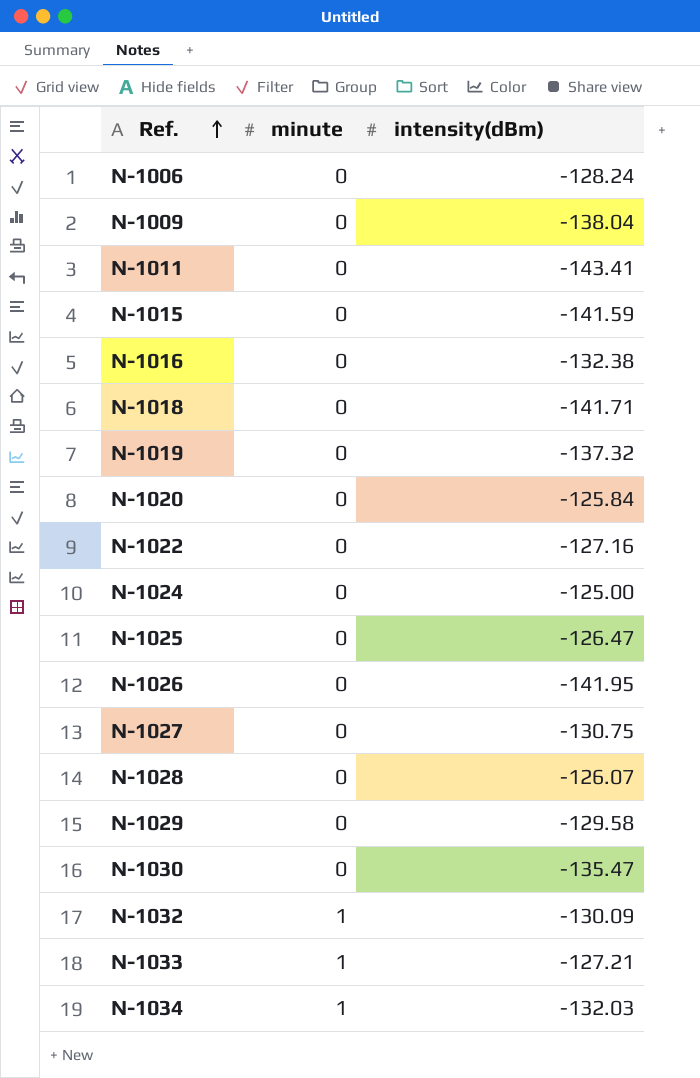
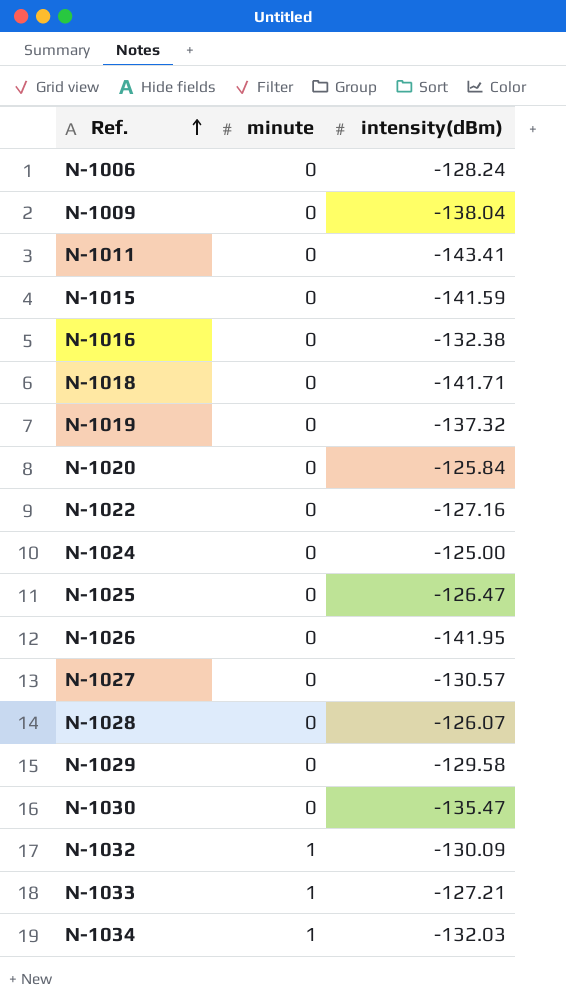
N-1027 | intensity(dBm): -130.75 -> -130.57

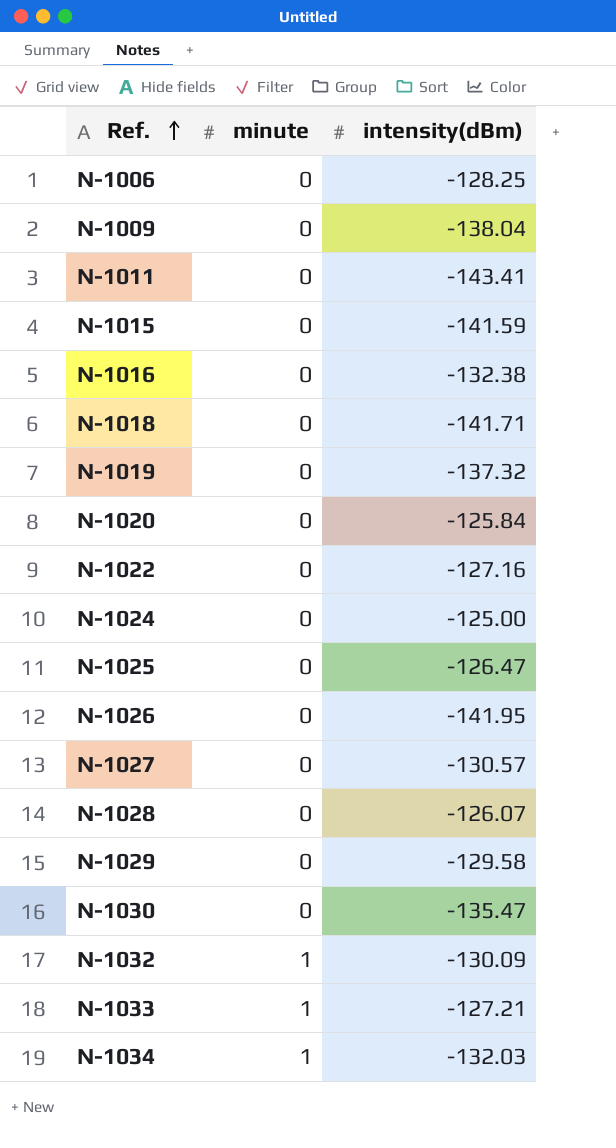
N-1006 | intensity(dBm): -128.24 -> -128.25

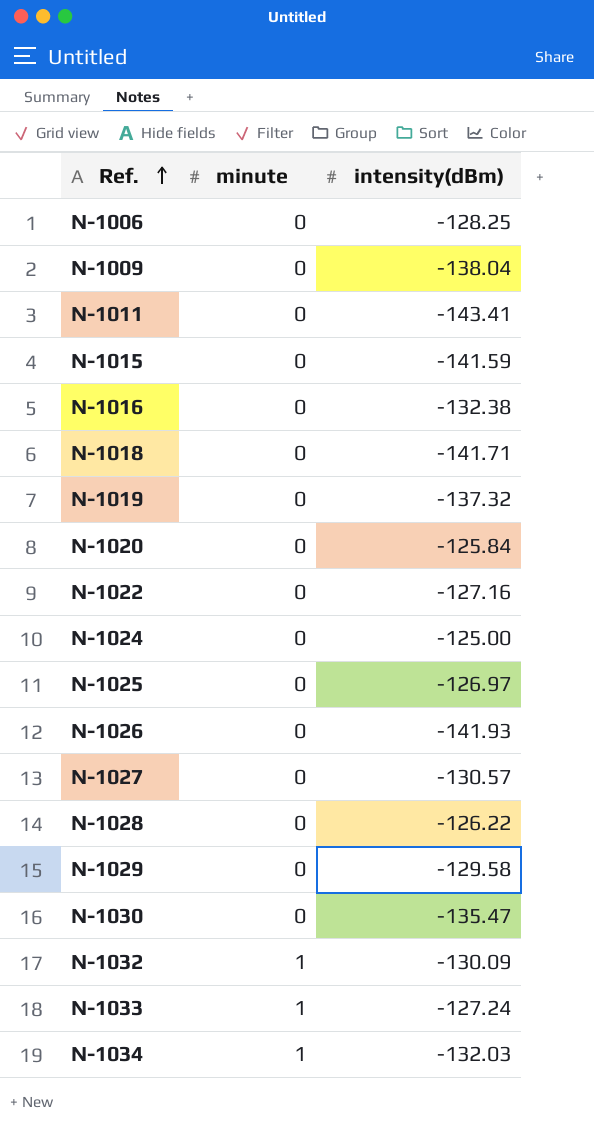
N-1025 | intensity(dBm): -126.47 -> -126.97
N-1026 | intensity(dBm): -141.95 -> -141.93
N-1028 | intensity(dBm): -126.07 -> -126.22
N-1033 | intensity(dBm): -127.21 -> -127.24

